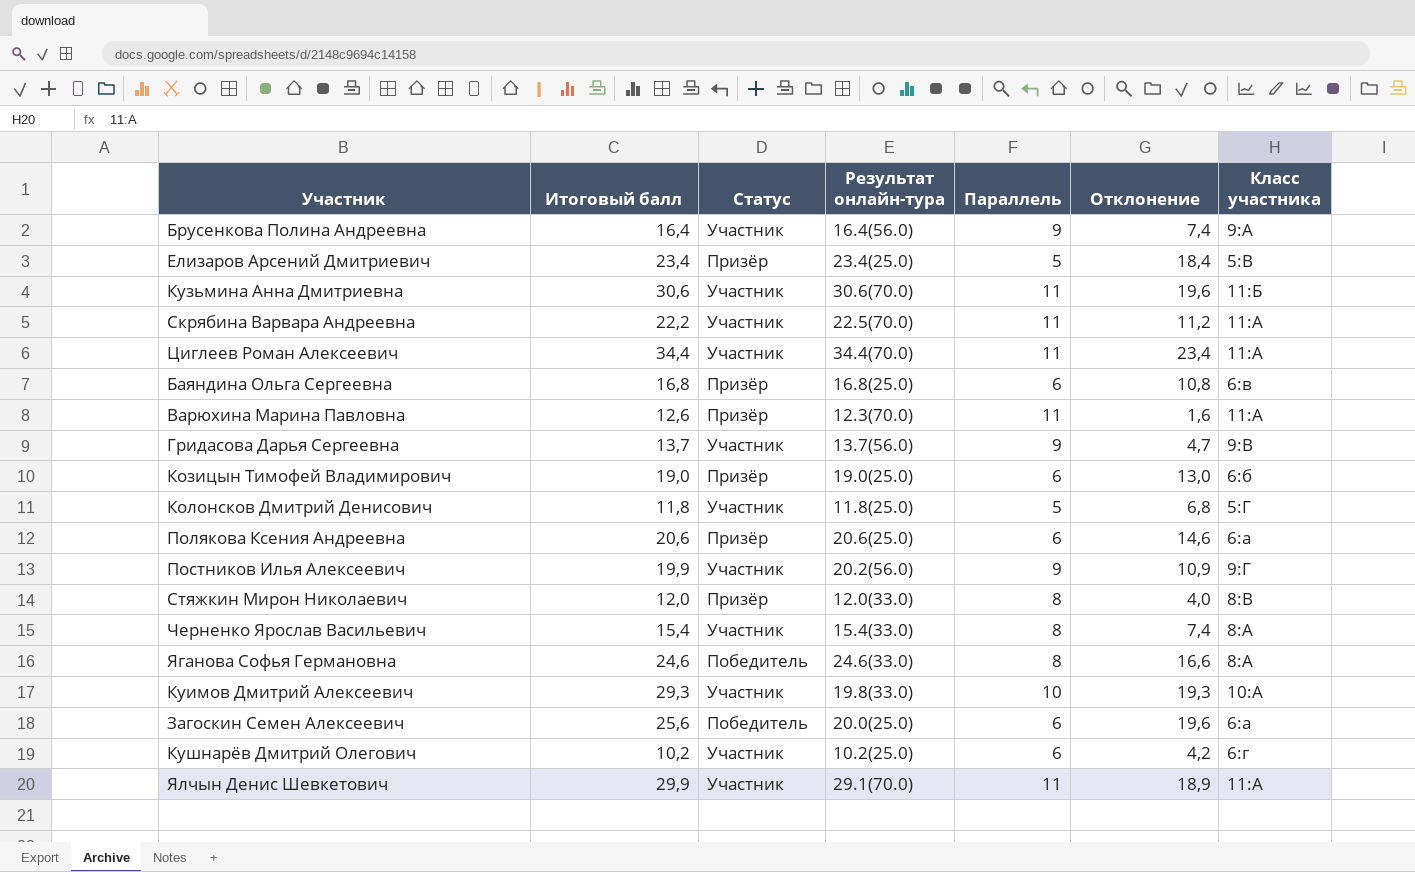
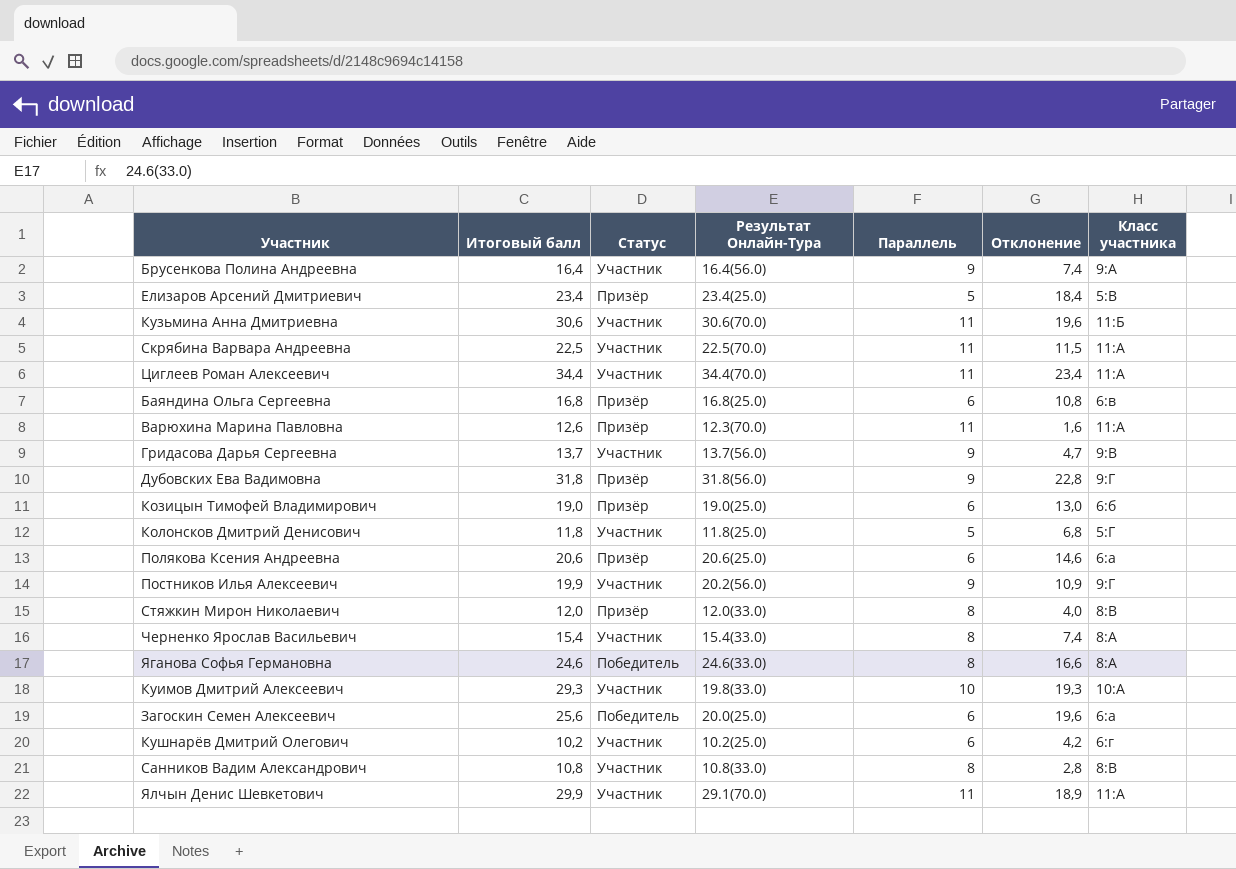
column name: Результат онлайн-тура -> Результат Онлайн-Тура
Скрябина Варвара Андреевна | Итоговый балл: 22,2 -> 22,5
Скрябина Варвара Андреевна | Отклонение: 11,2 -> 11,5
row Дубовских Ева Вадимовна: none -> 31,8 | Призёр | 31.8(56.0) | 9 | 22,8 | 9:Г
row Санников Вадим Александрович: none -> 10,8 | Участник | 10.8(33.0) | 8 | 2,8 | 8:В

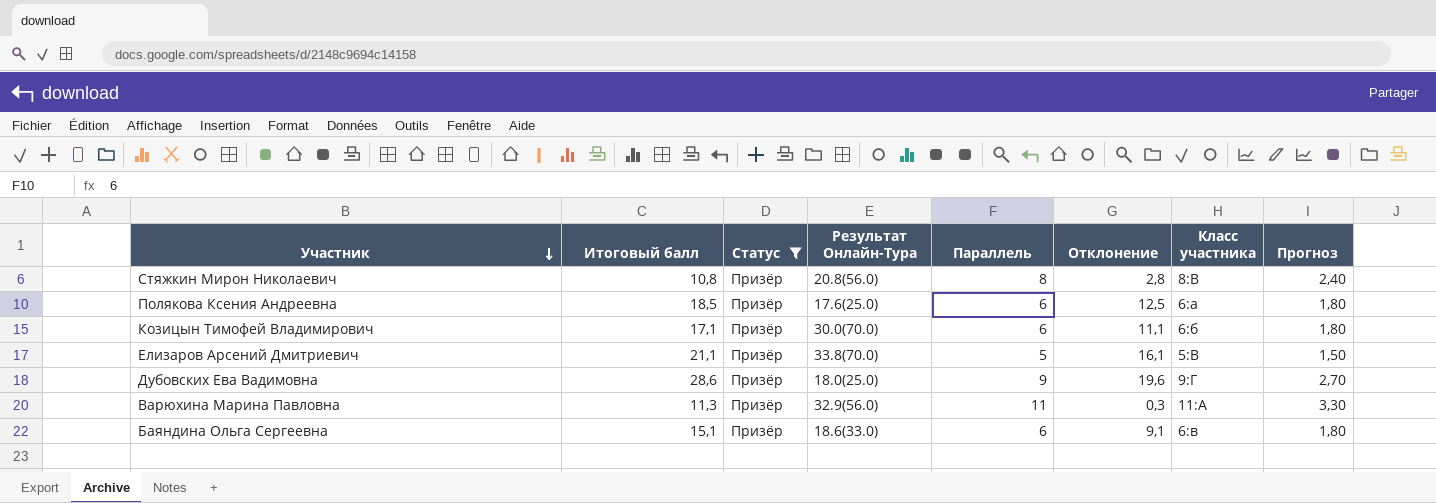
filter: none -> Статус = Призёр
row order: none -> Участник descending
column Прогноз | formula: none -> [Параллель] * 0,3
Стяжкин Мирон Николаевич | Итоговый балл: 12,0 -> 10,8
Стяжкин Мирон Николаевич | Результат Онлайн-Тура: 12.0(33.0) -> 20.8(56.0)
Стяжкин Мирон Николаевич | Отклонение: 4,0 -> 2,8
Полякова Ксения Андреевна | Итоговый балл: 20,6 -> 18,5
Полякова Ксения Андреевна | Результат Онлайн-Тура: 20.6(25.0) -> 17.6(25.0)
Полякова Ксения Андреевна | Отклонение: 14,6 -> 12,5
Козицын Тимофей Владимирович | Итоговый балл: 19,0 -> 17,1
Козицын Тимофей Владимирович | Результат Онлайн-Тура: 19.0(25.0) -> 30.0(70.0)
Козицын Тимофей Владимирович | Отклонение: 13,0 -> 11,1
Елизаров Арсений Дмитриевич | Итоговый балл: 23,4 -> 21,1
Елизаров Арсений Дмитриевич | Результат Онлайн-Тура: 23.4(25.0) -> 33.8(70.0)
Елизаров Арсений Дмитриевич | Отклонение: 18,4 -> 16,1
Дубовских Ева Вадимовна | Итоговый балл: 31,8 -> 28,6
Дубовских Ева Вадимовна | Результат Онлайн-Тура: 31.8(56.0) -> 18.0(25.0)
Дубовских Ева Вадимовна | Отклонение: 22,8 -> 19,6
Варюхина Марина Павловна | Итоговый балл: 12,6 -> 11,3
Варюхина Марина Павловна | Результат Онлайн-Тура: 12.3(70.0) -> 32.9(56.0)
Варюхина Марина Павловна | Отклонение: 1,6 -> 0,3
Баяндина Ольга Сергеевна | Итоговый балл: 16,8 -> 15,1
Баяндина Ольга Сергеевна | Результат Онлайн-Тура: 16.8(25.0) -> 18.6(33.0)
Баяндина Ольга Сергеевна | Отклонение: 10,8 -> 9,1

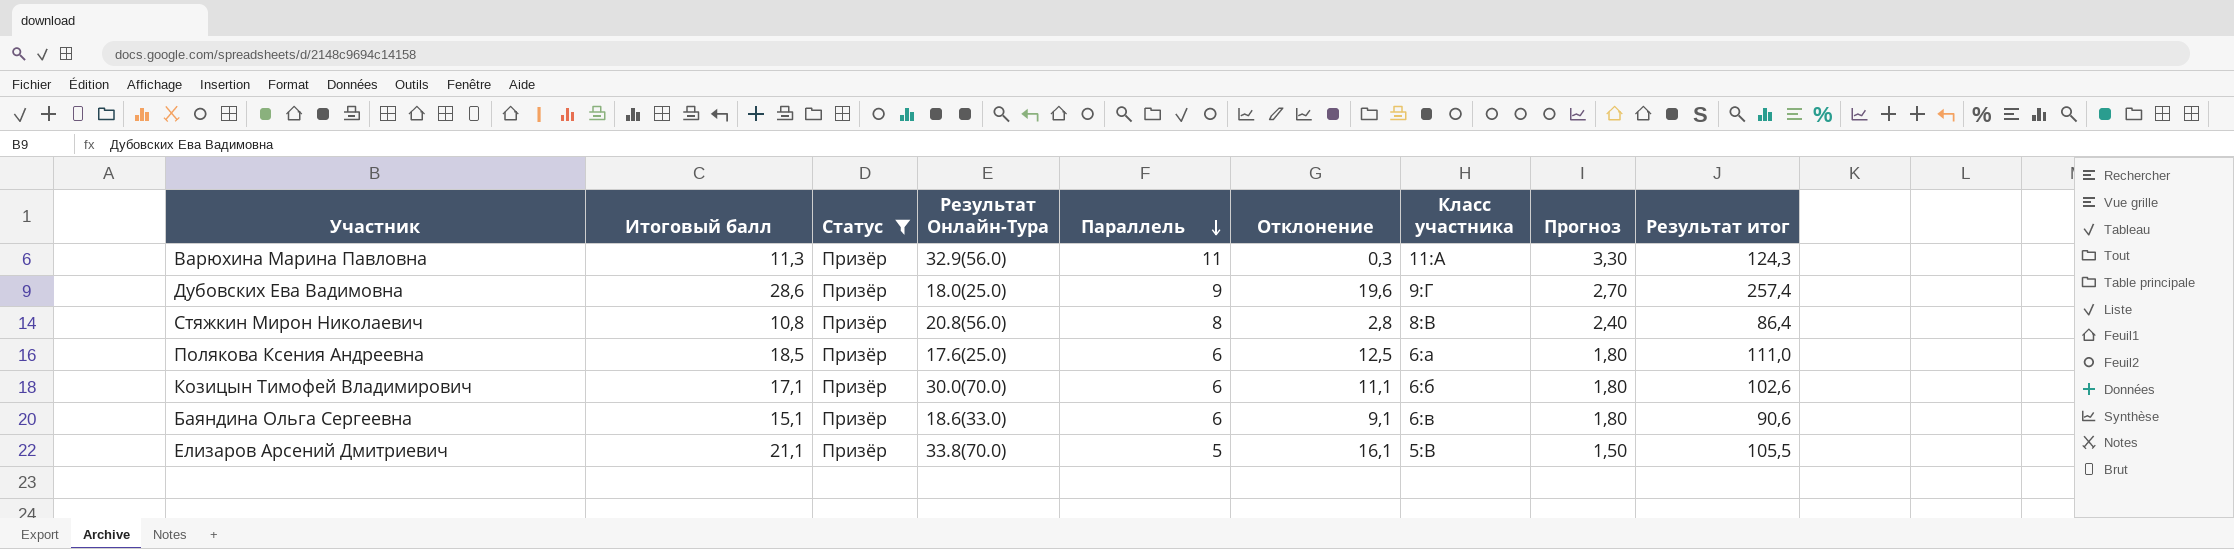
row order: Участник descending -> Параллель descending
column Результат итог | formula: none -> [Итоговый балл] * [Параллель]

